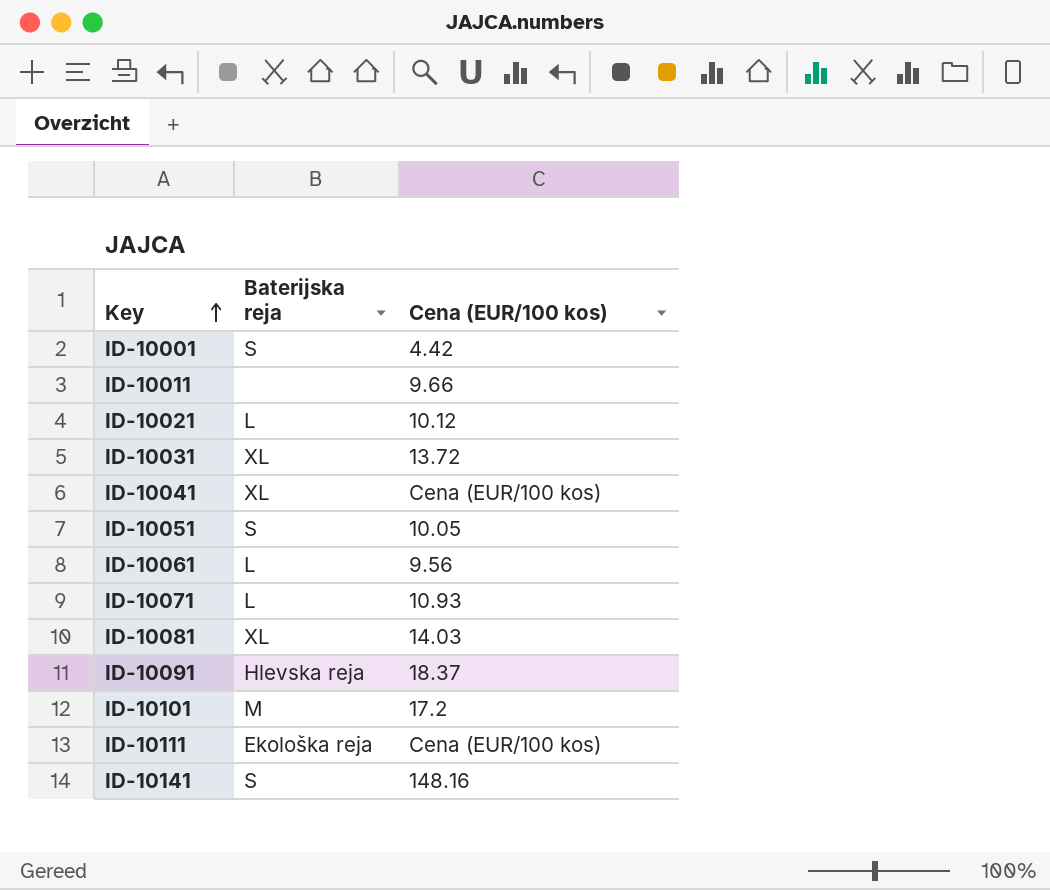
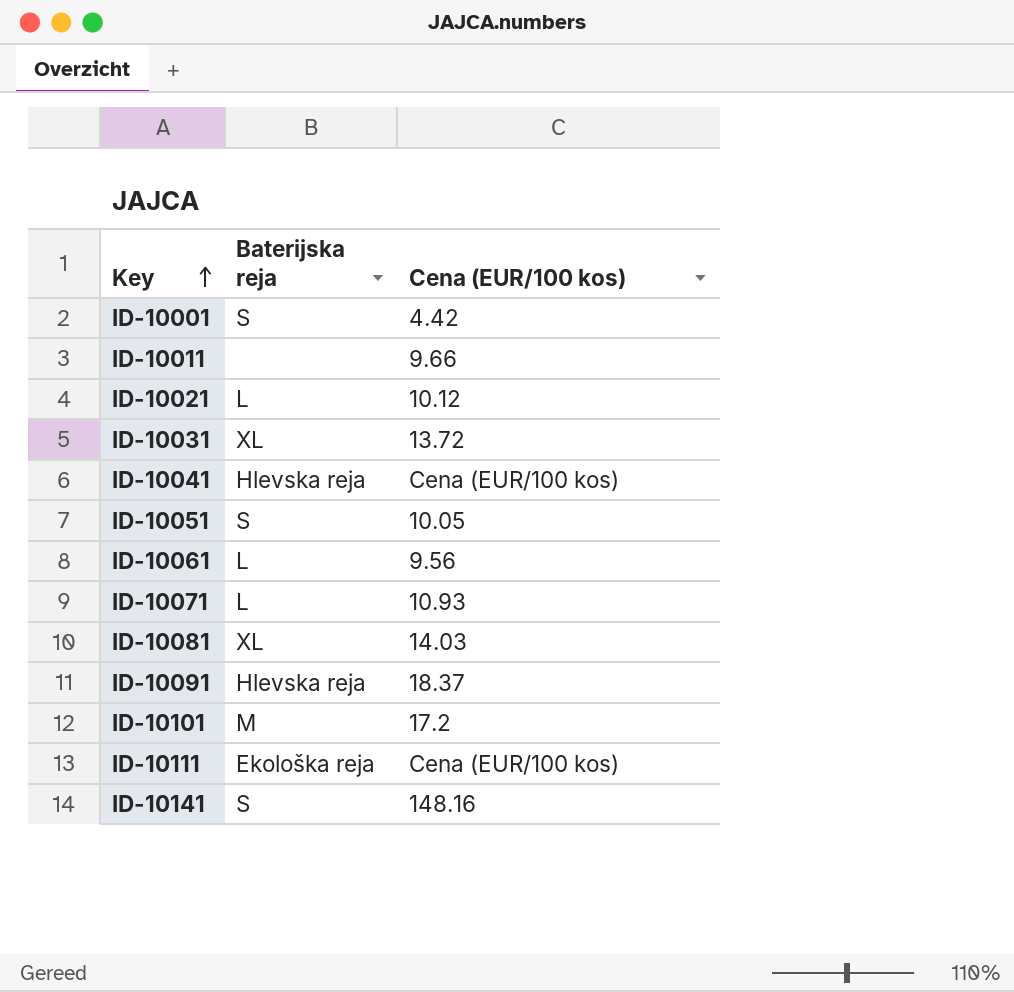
ID-10041 | Baterijska reja: XL -> Hlevska reja

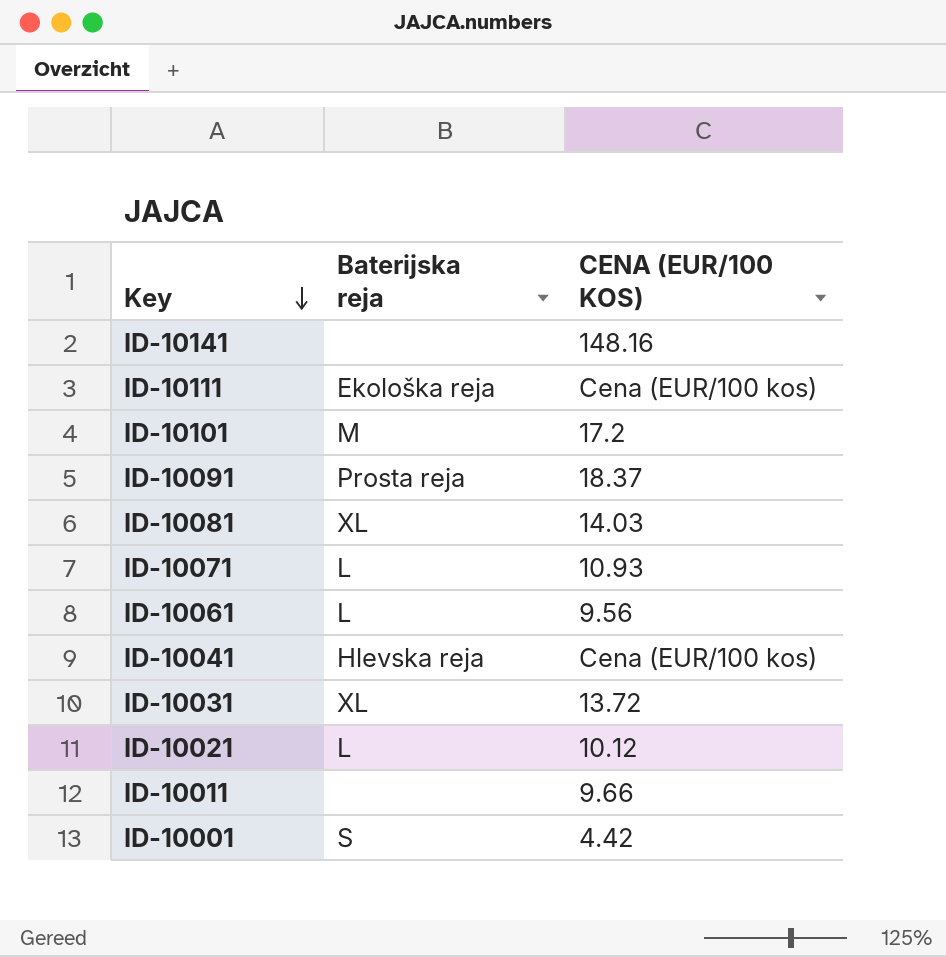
row order: Key ascending -> Key descending
column name: Cena (EUR/100 kos) -> CENA (EUR/100 KOS)
row ID-10051: S | 10.05 -> none
ID-10141 | Baterijska reja: S -> none
ID-10091 | Baterijska reja: Hlevska reja -> Prosta reja

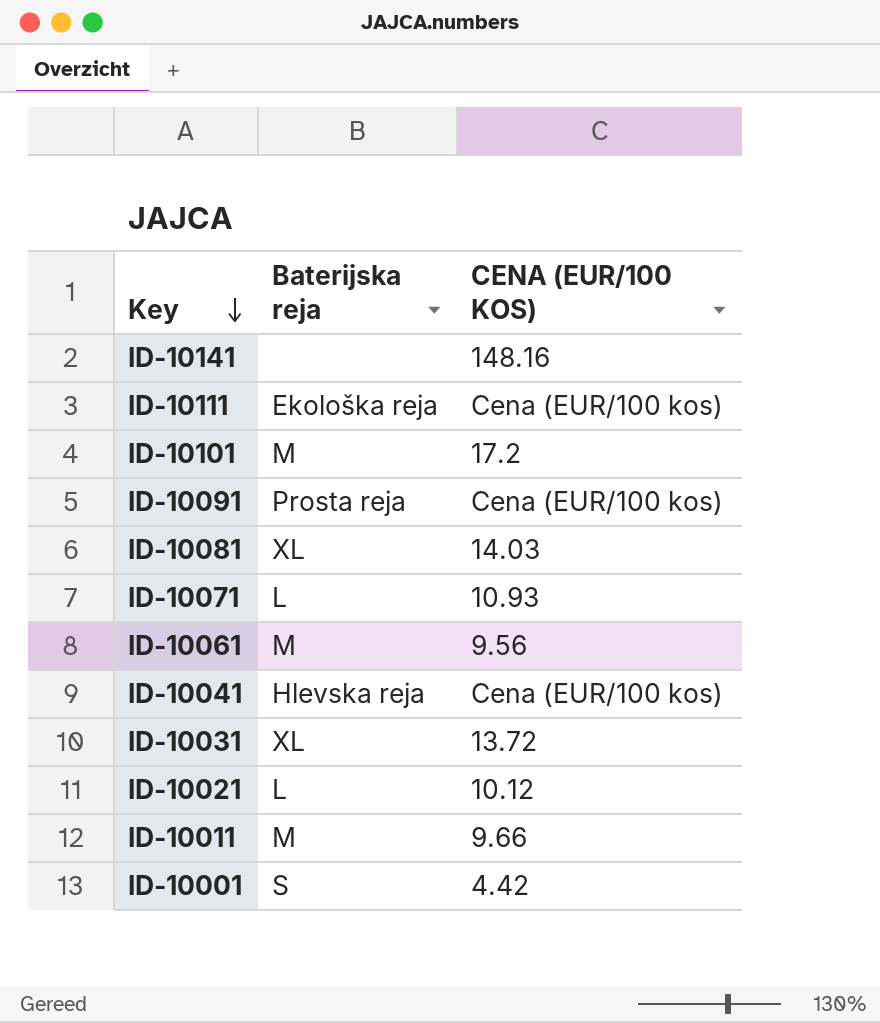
ID-10091 | CENA (EUR/100 KOS): 18.37 -> Cena (EUR/100 kos)
ID-10061 | Baterijska reja: L -> M
ID-10011 | Baterijska reja: none -> M

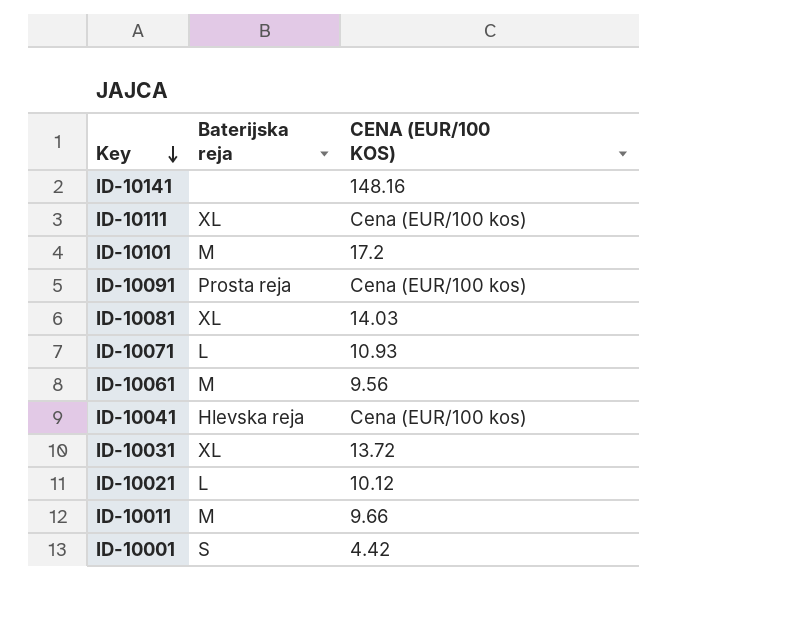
ID-10111 | Baterijska reja: Ekološka reja -> XL

